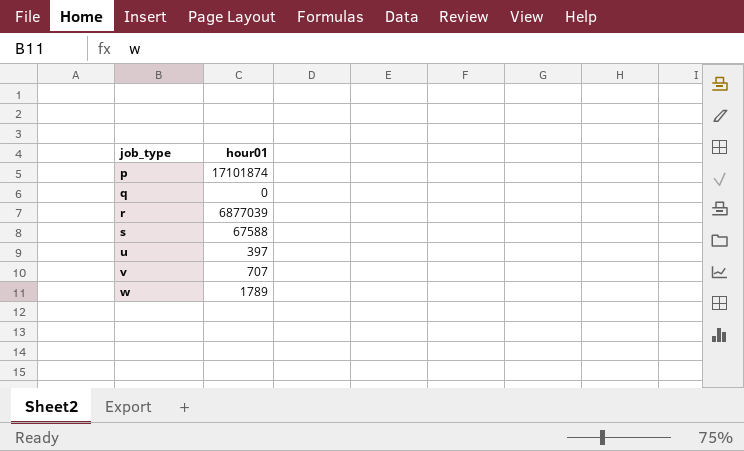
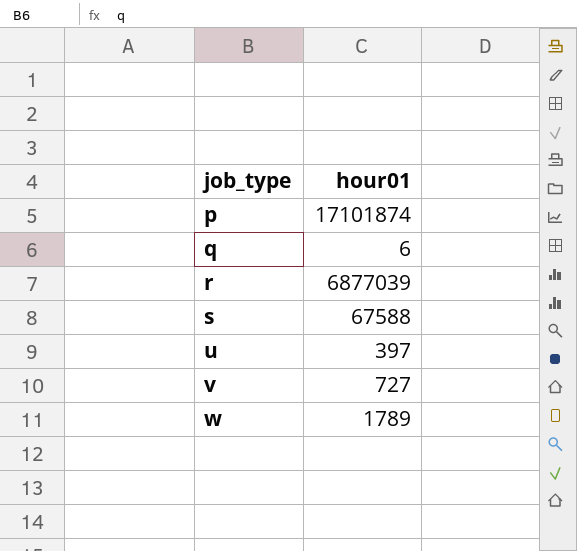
q | hour01: 0 -> 6
v | hour01: 707 -> 727

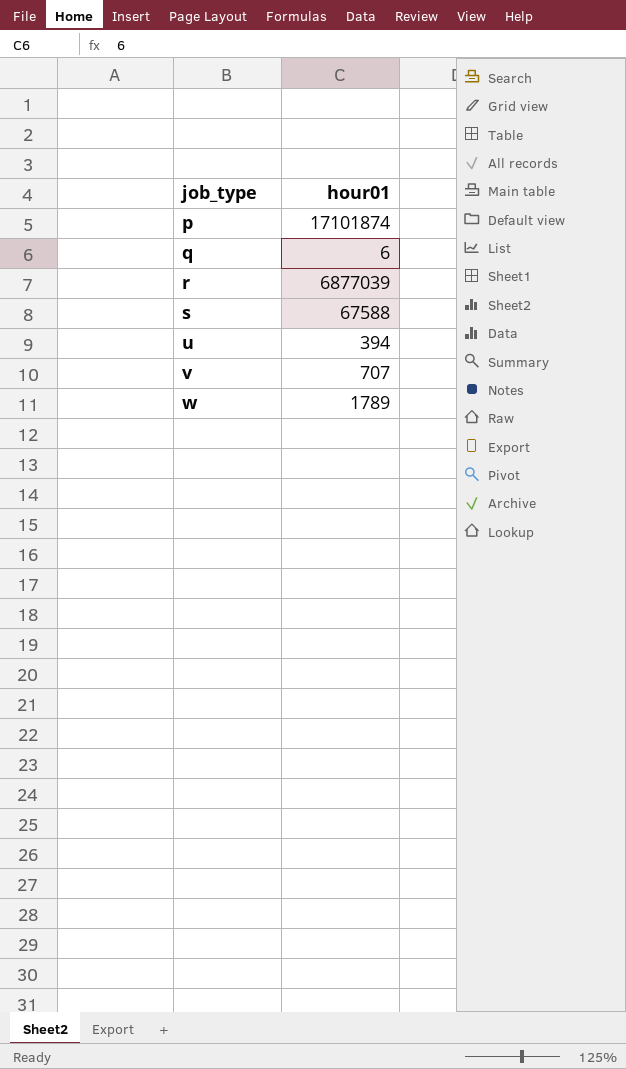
u | hour01: 397 -> 394
v | hour01: 727 -> 707

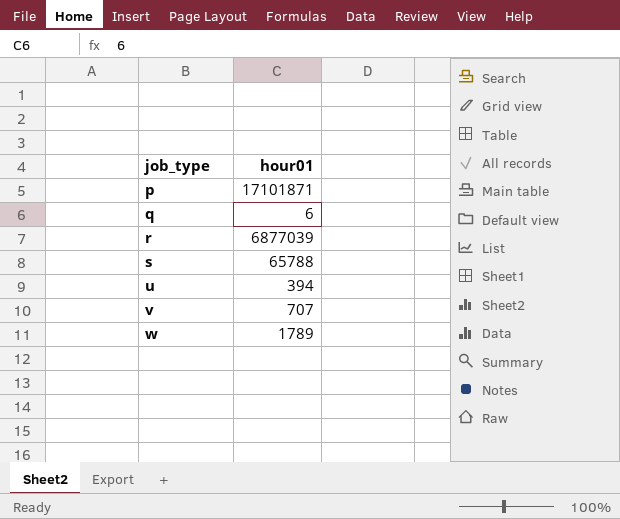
p | hour01: 17101874 -> 17101871
s | hour01: 67588 -> 65788

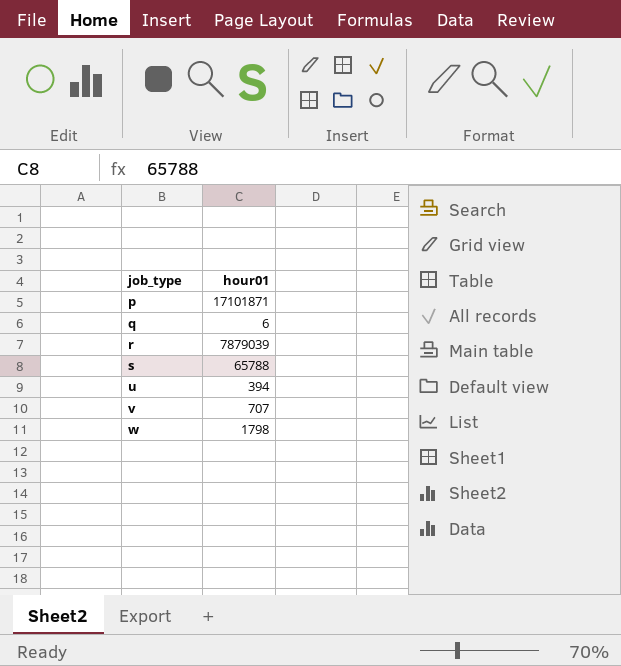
r | hour01: 6877039 -> 7879039
w | hour01: 1789 -> 1798

